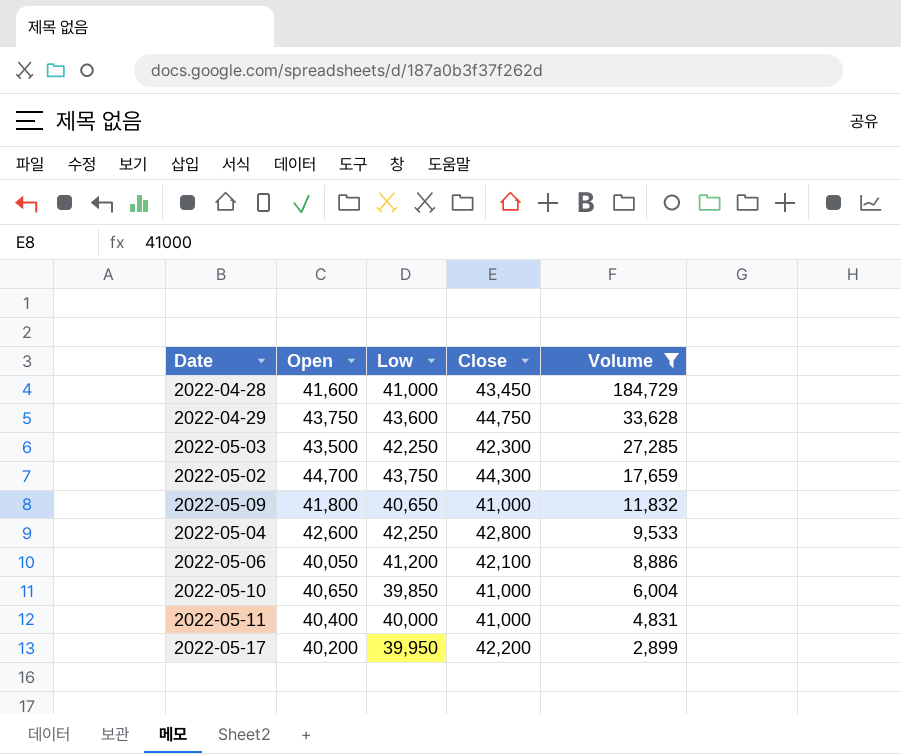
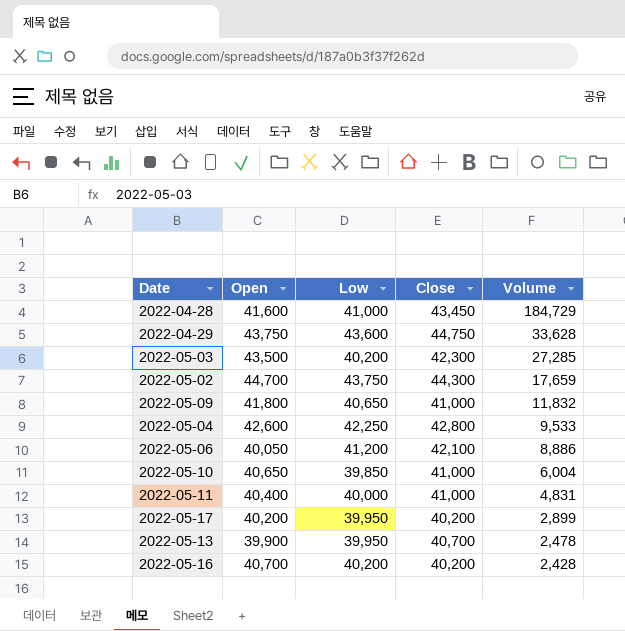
filter: Volume >= 2,899 -> none
2022-05-03 | Low: 42,250 -> 40,200
2022-05-17 | Close: 42,200 -> 40,200

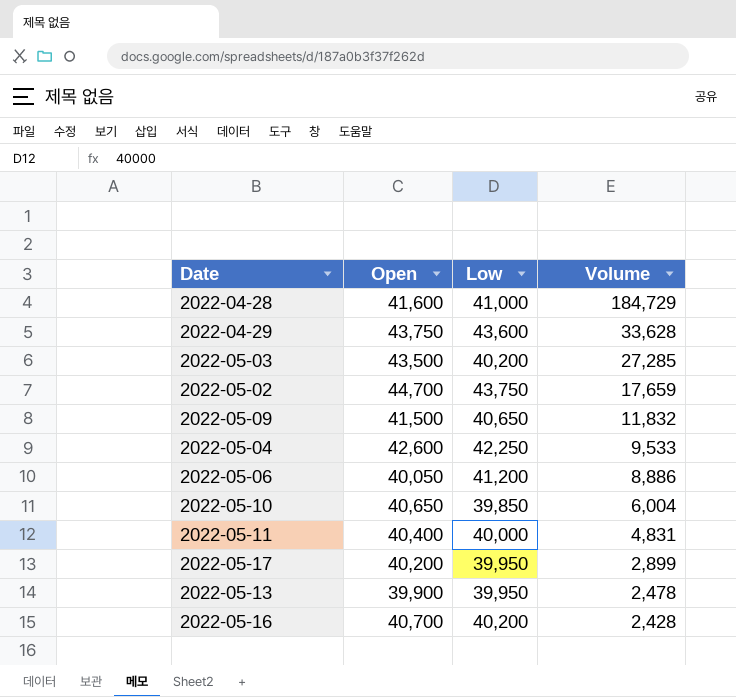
column Close | position: 4 -> none
2022-05-09 | Open: 41,800 -> 41,500

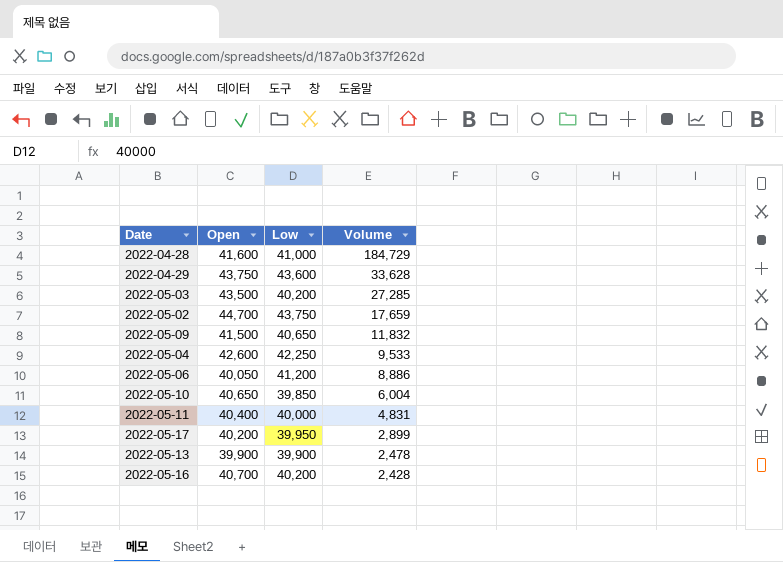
2022-05-13 | Low: 39,950 -> 39,900

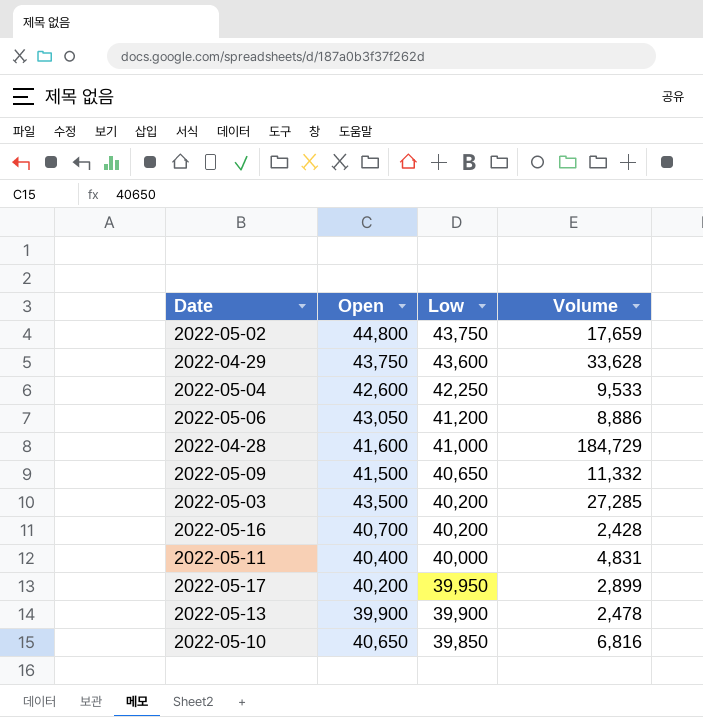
row order: Volume descending -> Low descending
2022-05-02 | Open: 44,700 -> 44,800
2022-05-06 | Open: 40,050 -> 43,050
2022-05-09 | Volume: 11,832 -> 11,332
2022-05-10 | Volume: 6,004 -> 6,816

